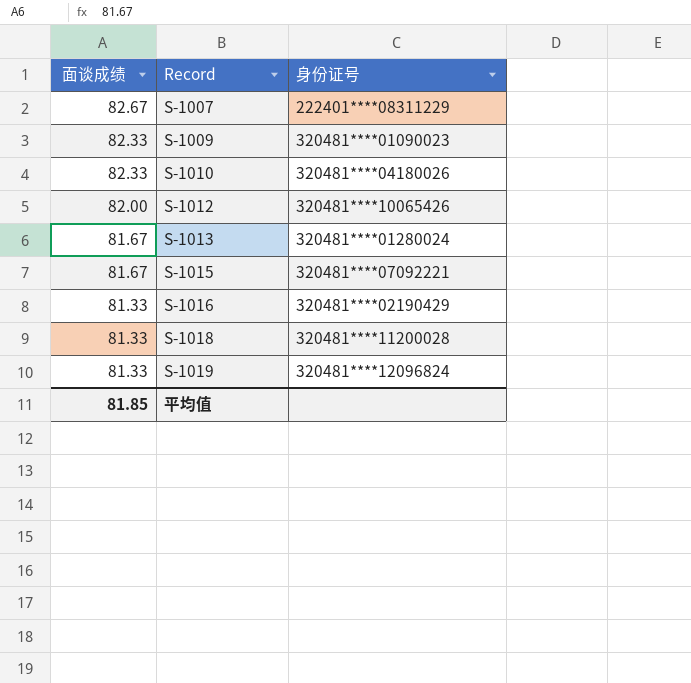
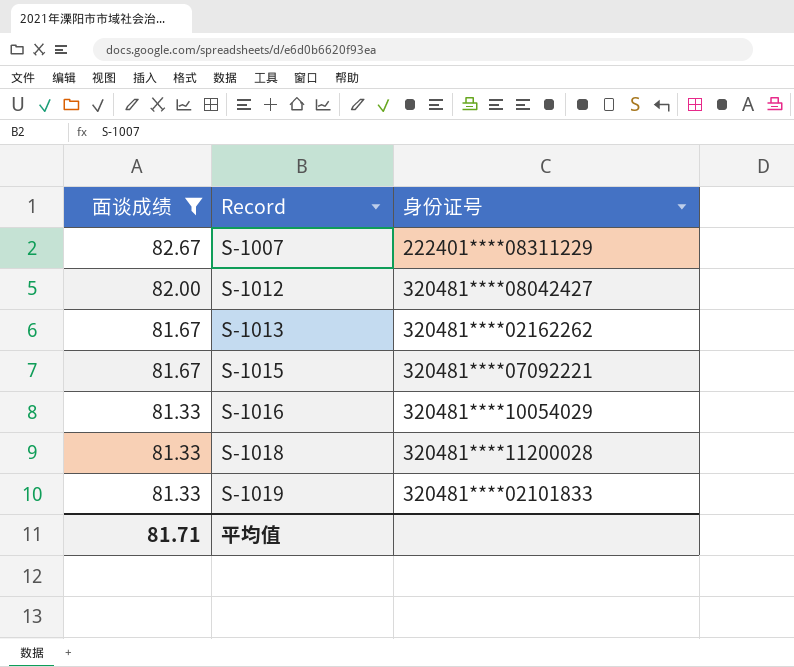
filter: none -> 面谈成绩 != 82.33
S-1012 | 身份证号: 320481****10065426 -> 320481****08042427
S-1013 | 身份证号: 320481****01280024 -> 320481****02162262
S-1016 | 身份证号: 320481****02190429 -> 320481****10054029
S-1019 | 身份证号: 320481****12096824 -> 320481****02101833
平均值 | 面谈成绩: 81.85 -> 81.71

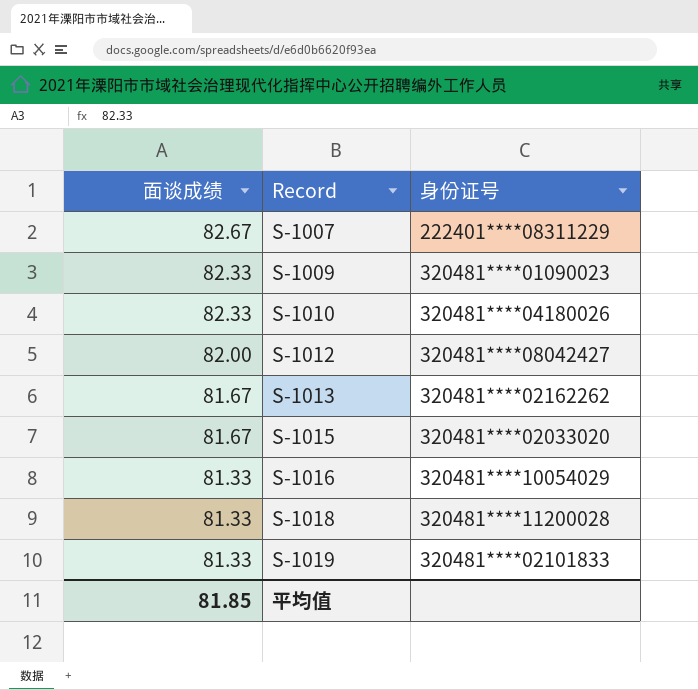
filter: 面谈成绩 != 82.33 -> none
S-1015 | 身份证号: 320481****07092221 -> 320481****02033020
平均值 | 面谈成绩: 81.71 -> 81.85

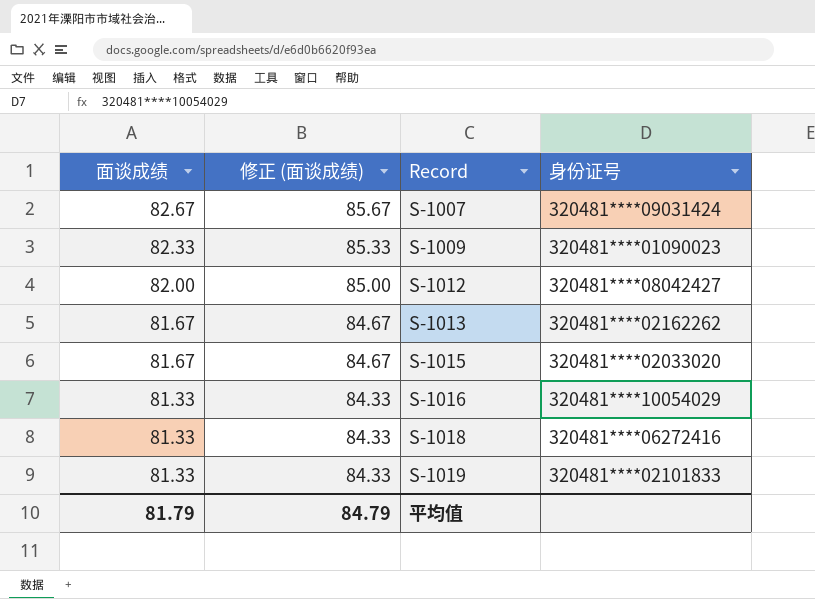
column 修正 (面谈成绩) | formula: none -> [面谈成绩] + 3
row S-1010: 82.33 | 320481****04180026 -> none
S-1007 | 身份证号: 222401****08311229 -> 320481****09031424
S-1018 | 身份证号: 320481****11200028 -> 320481****06272416
平均值 | 面谈成绩: 81.85 -> 81.79

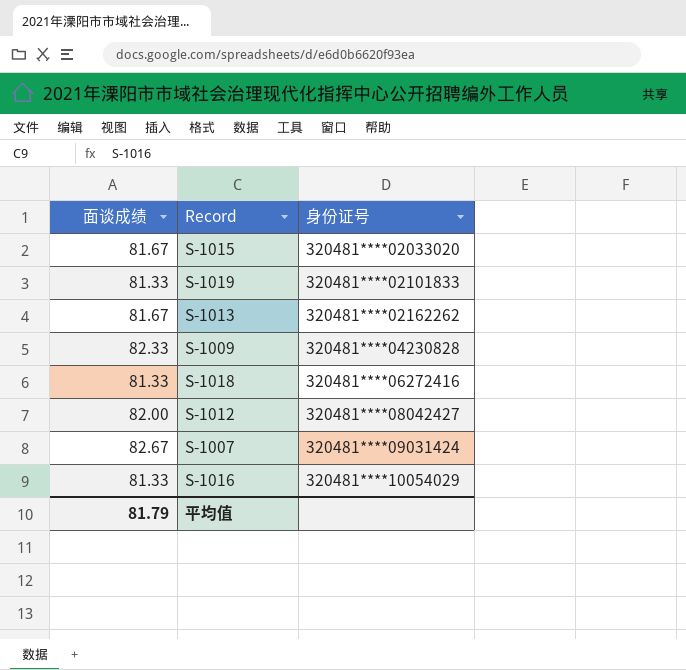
row order: 面谈成绩 descending -> 身份证号 ascending
column 修正 (面谈成绩) | formula: [面谈成绩] + 3 -> none
S-1009 | 身份证号: 320481****01090023 -> 320481****04230828

